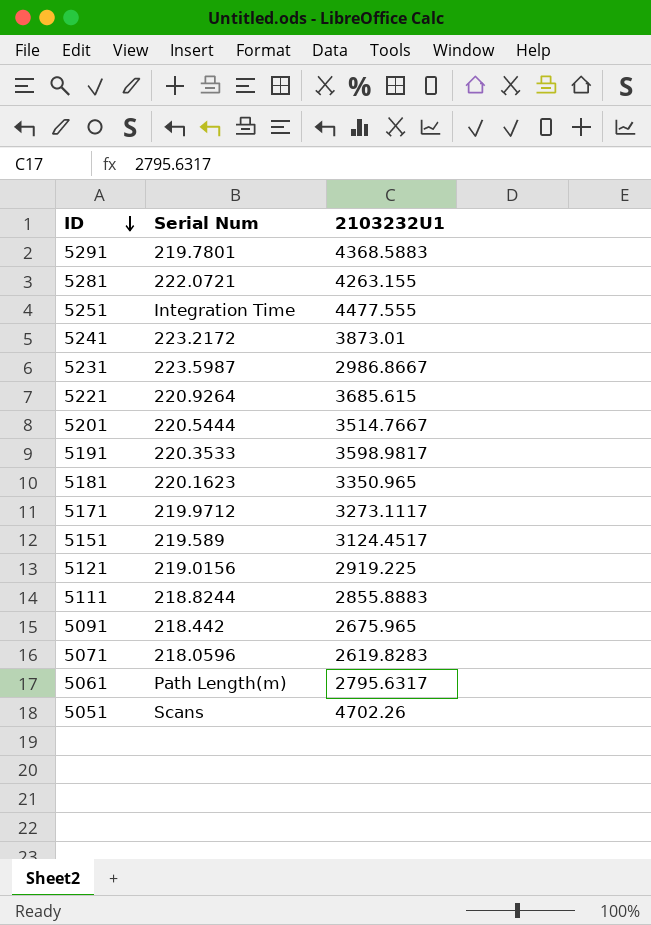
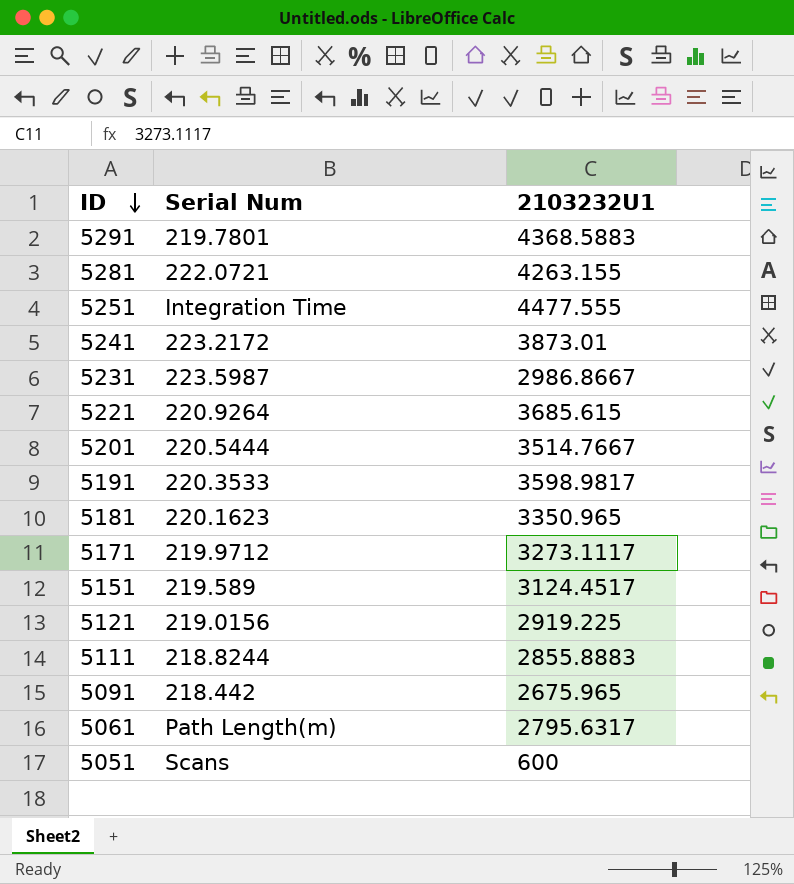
row 5071: 218.0596 | 2619.8283 -> none
5051 | 2103232U1: 4702.26 -> 600

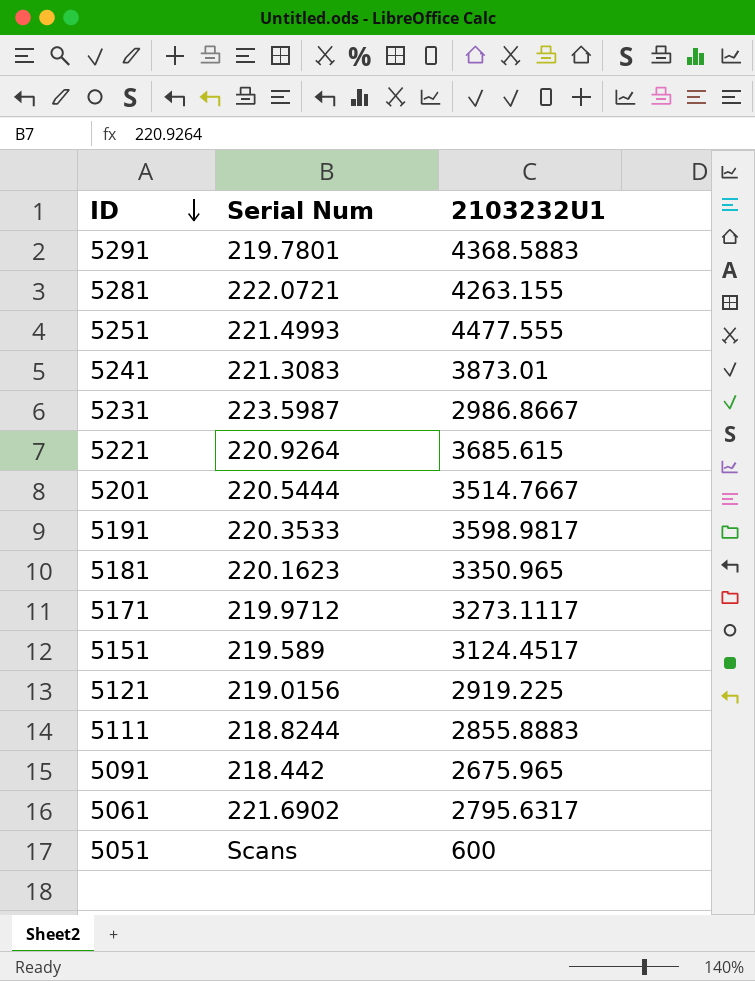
5251 | Serial Num: Integration Time -> 221.4993
5241 | Serial Num: 223.2172 -> 221.3083
5061 | Serial Num: Path Length(m) -> 221.6902

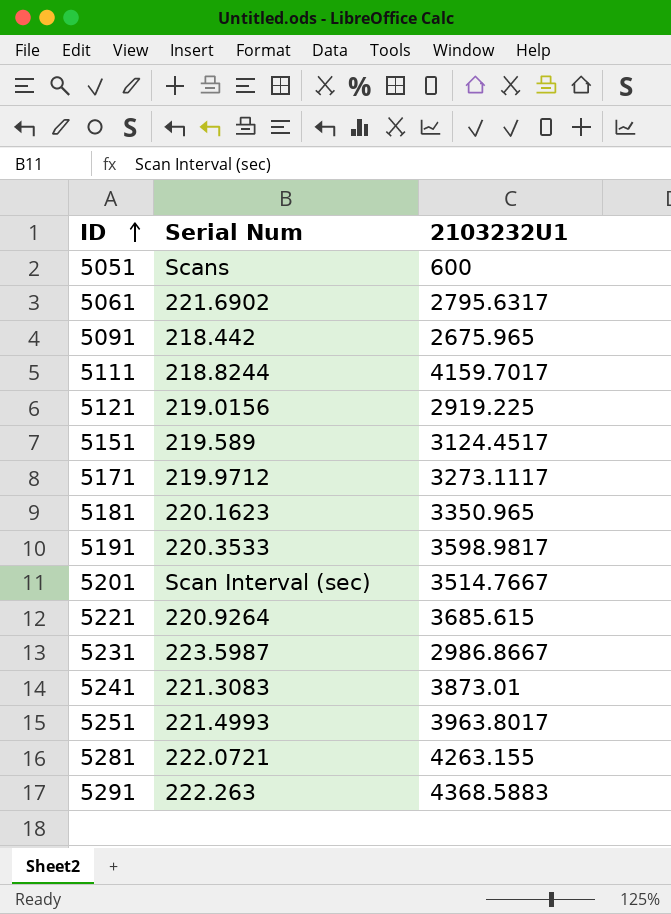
row order: ID descending -> ID ascending
5111 | 2103232U1: 2855.8883 -> 4159.7017
5201 | Serial Num: 220.5444 -> Scan Interval (sec)
5251 | 2103232U1: 4477.555 -> 3963.8017
5291 | Serial Num: 219.7801 -> 222.263

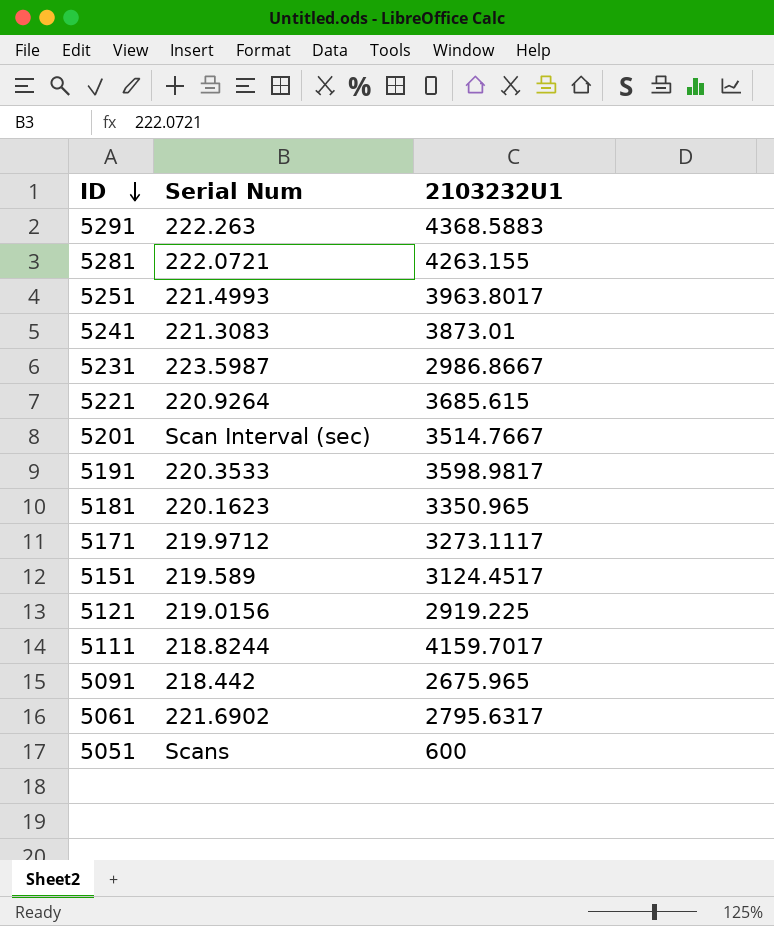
row order: ID ascending -> ID descending

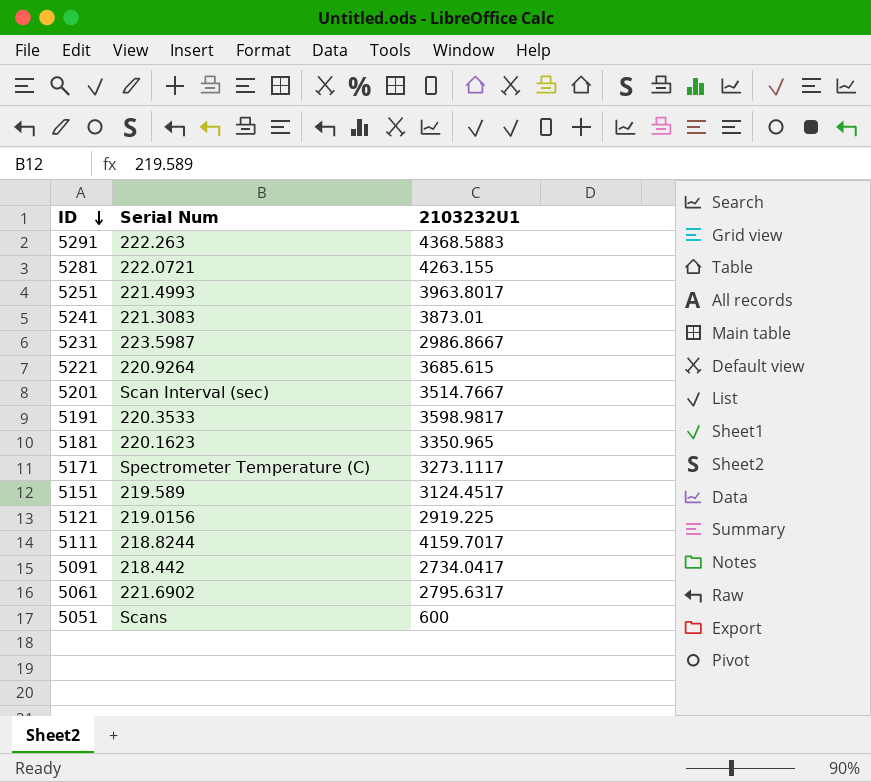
5171 | Serial Num: 219.9712 -> Spectrometer Temperature (C)
5091 | 2103232U1: 2675.965 -> 2734.0417

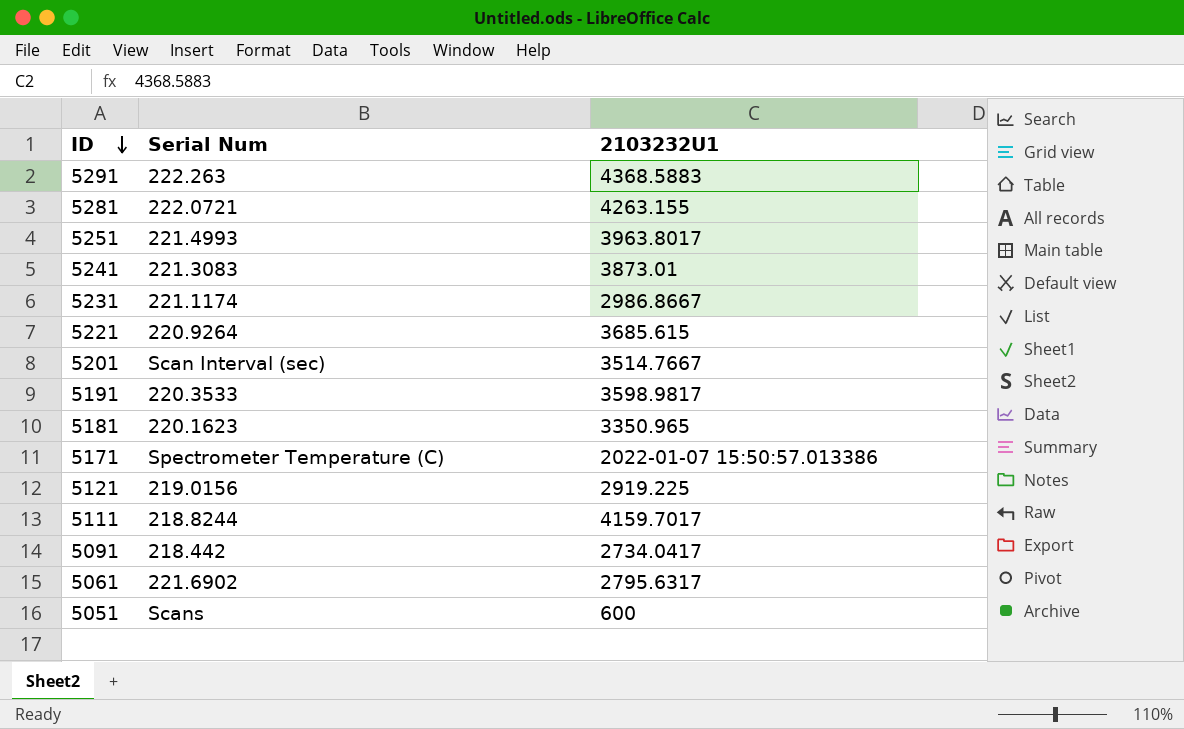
row 5151: 219.589 | 3124.4517 -> none
5231 | Serial Num: 223.5987 -> 221.1174
5171 | 2103232U1: 3273.1117 -> 2022-01-07 15:50:57.013386

